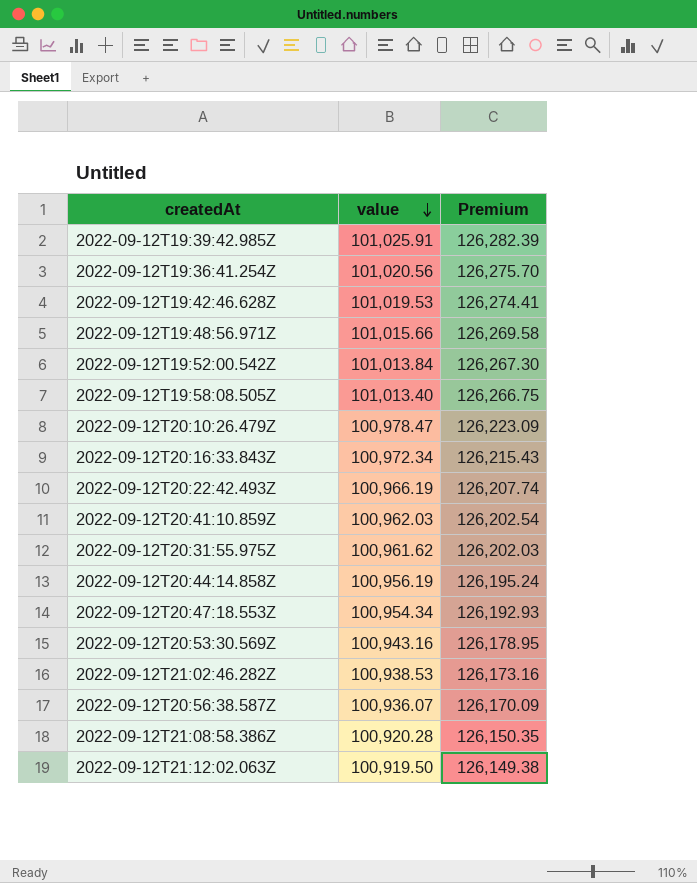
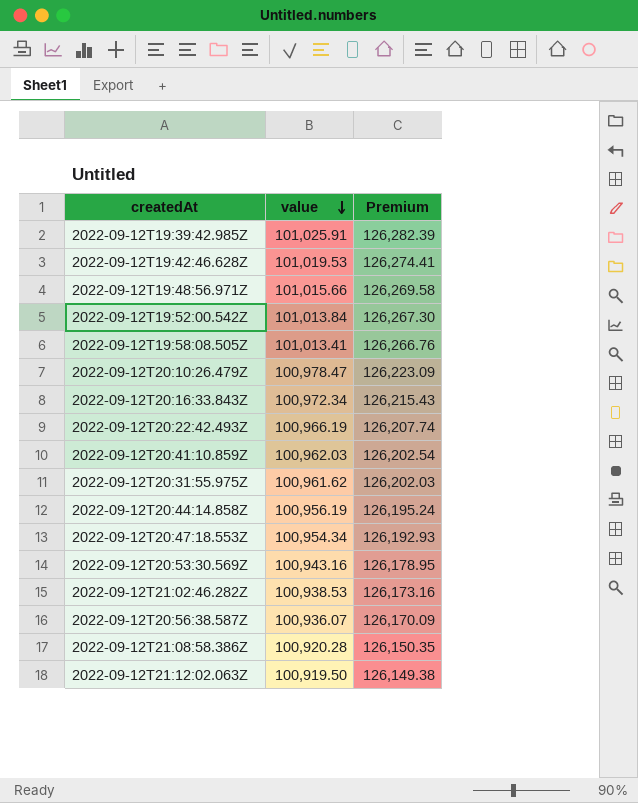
row 2022-09-12T19:36:41.254Z: 101,020.56 | 126,275.70 -> none
2022-09-12T19:58:08.505Z | value: 101,013.40 -> 101,013.41
2022-09-12T19:58:08.505Z | Premium: 126,266.75 -> 126,266.76

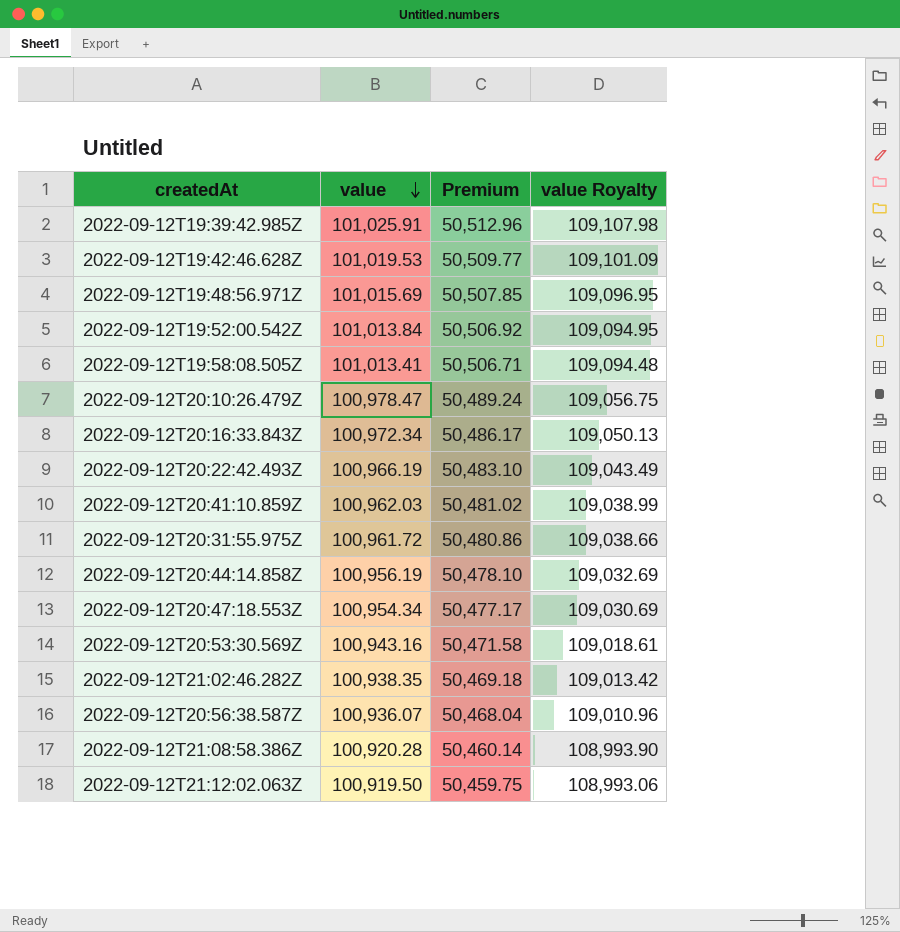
column Premium | formula: [value] * 1.25 -> [value] * 0.5
column value Royalty | formula: none -> [value] * 1.08
2022-09-12T19:48:56.971Z | value: 101,015.66 -> 101,015.69
2022-09-12T20:31:55.975Z | value: 100,961.62 -> 100,961.72
2022-09-12T21:02:46.282Z | value: 100,938.53 -> 100,938.35

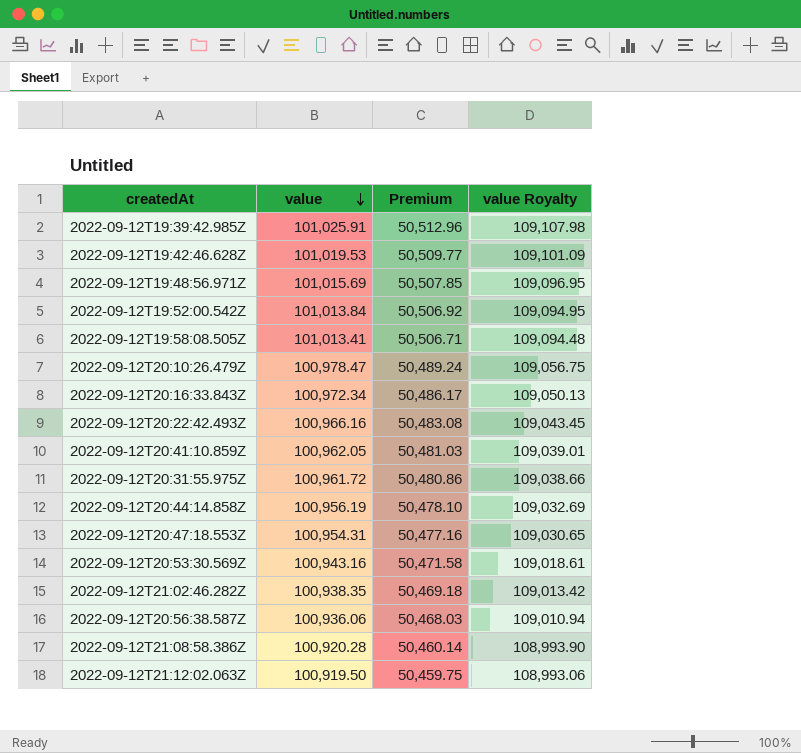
2022-09-12T20:22:42.493Z | value: 100,966.19 -> 100,966.16
2022-09-12T20:22:42.493Z | Premium: 50,483.10 -> 50,483.08
2022-09-12T20:22:42.493Z | value Royalty: 109,043.49 -> 109,043.45
2022-09-12T20:41:10.859Z | value: 100,962.03 -> 100,962.05
2022-09-12T20:41:10.859Z | Premium: 50,481.02 -> 50,481.03
2022-09-12T20:41:10.859Z | value Royalty: 109,038.99 -> 109,039.01
2022-09-12T20:47:18.553Z | value: 100,954.34 -> 100,954.31
2022-09-12T20:47:18.553Z | Premium: 50,477.17 -> 50,477.16
2022-09-12T20:47:18.553Z | value Royalty: 109,030.69 -> 109,030.65
2022-09-12T20:56:38.587Z | value: 100,936.07 -> 100,936.06
2022-09-12T20:56:38.587Z | Premium: 50,468.04 -> 50,468.03
2022-09-12T20:56:38.587Z | value Royalty: 109,010.96 -> 109,010.94

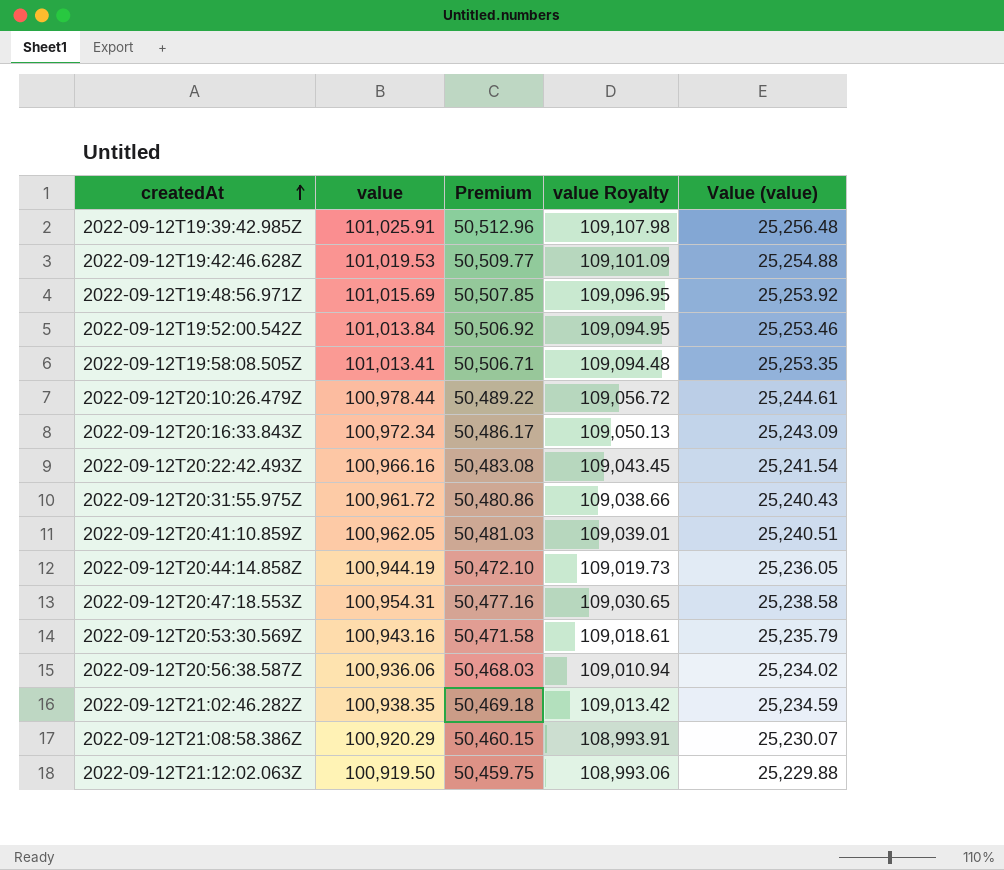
row order: value descending -> createdAt ascending
column Value (value) | formula: none -> [value] * 0.25
2022-09-12T20:10:26.479Z | value: 100,978.47 -> 100,978.44
2022-09-12T20:10:26.479Z | Premium: 50,489.24 -> 50,489.22
2022-09-12T20:10:26.479Z | value Royalty: 109,056.75 -> 109,056.72
2022-09-12T20:44:14.858Z | value: 100,956.19 -> 100,944.19
2022-09-12T20:44:14.858Z | Premium: 50,478.10 -> 50,472.10
2022-09-12T20:44:14.858Z | value Royalty: 109,032.69 -> 109,019.73
2022-09-12T21:08:58.386Z | value: 100,920.28 -> 100,920.29
2022-09-12T21:08:58.386Z | Premium: 50,460.14 -> 50,460.15
2022-09-12T21:08:58.386Z | value Royalty: 108,993.90 -> 108,993.91

